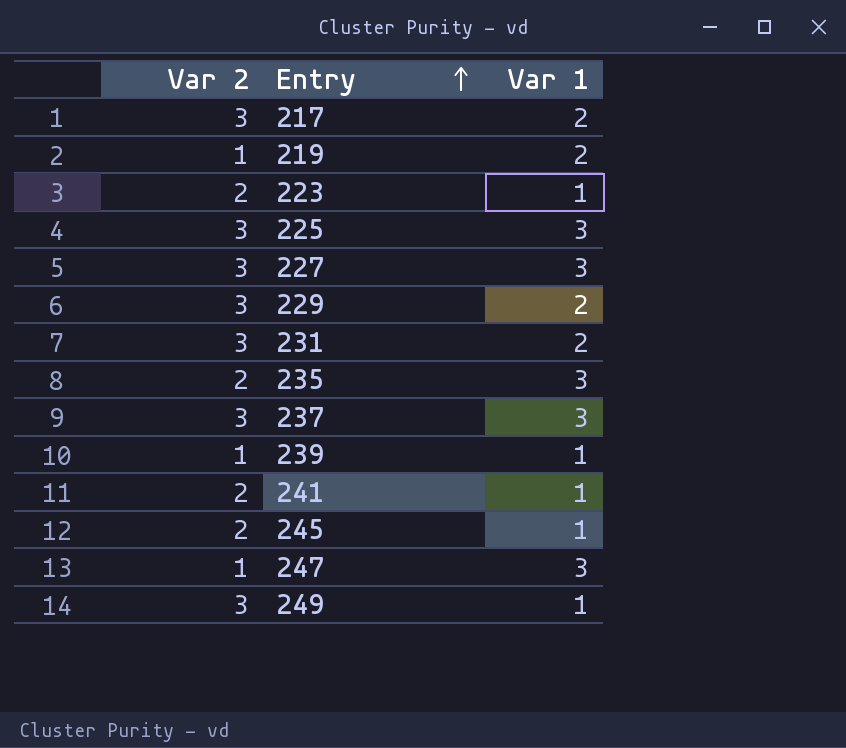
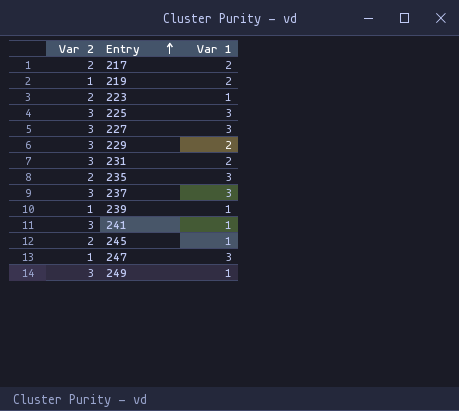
217 | Var 2: 3 -> 2
241 | Var 2: 2 -> 3

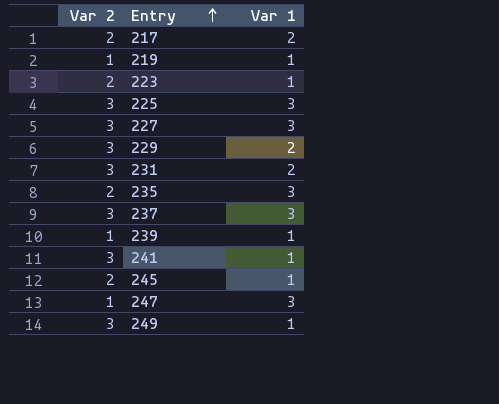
219 | Var 1: 2 -> 1

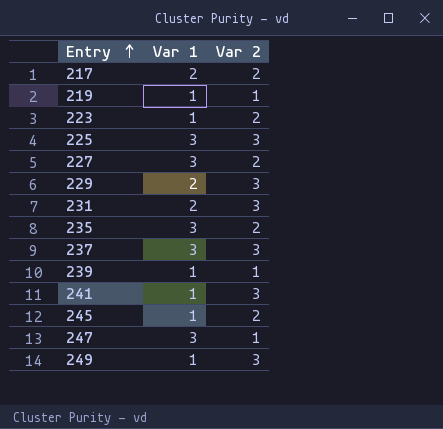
column Var 2 | position: 1 -> 3
227 | Var 2: 3 -> 2

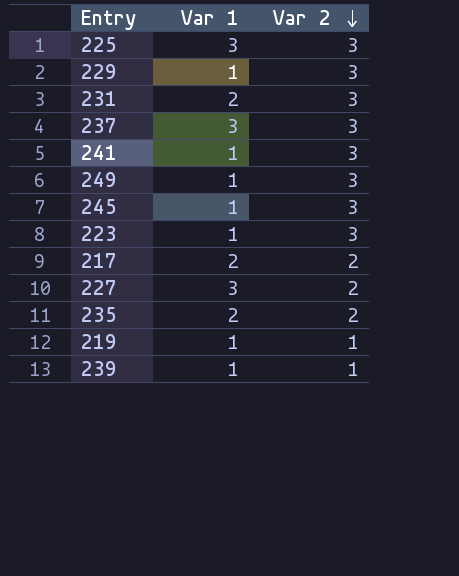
row order: Entry ascending -> Var 2 descending
row 247: 3 | 1 -> none
229 | Var 1: 2 -> 1
245 | Var 2: 2 -> 3
223 | Var 2: 2 -> 3
235 | Var 1: 3 -> 2

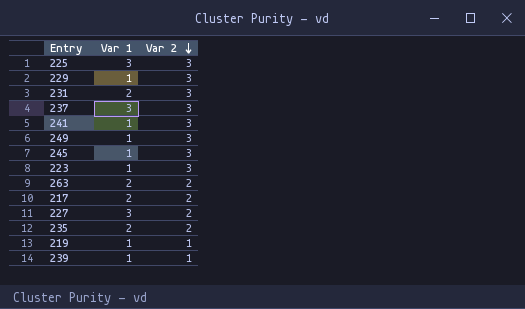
row 263: none -> 2 | 2

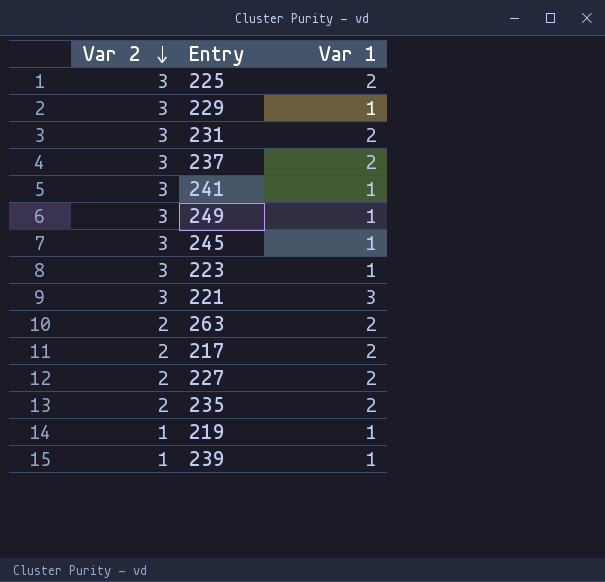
column Var 2 | position: 3 -> 1
225 | Var 1: 3 -> 2
237 | Var 1: 3 -> 2
row 221: none -> 3 | 3
227 | Var 1: 3 -> 2

